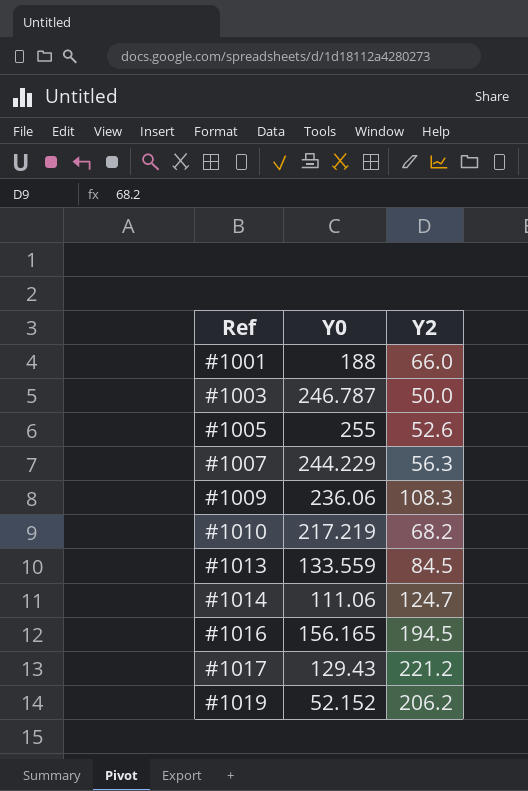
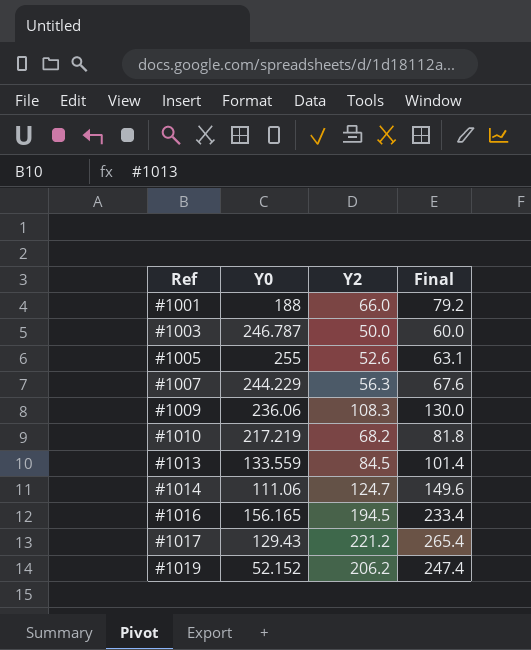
column Final | formula: none -> [Y2] * 1.2

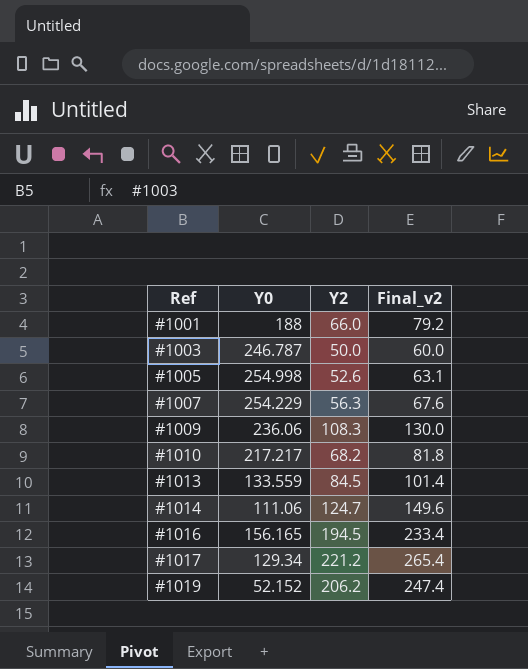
column name: Final -> Final_v2
#1005 | Y0: 255 -> 254.998
#1007 | Y0: 244.229 -> 254.229
#1010 | Y0: 217.219 -> 217.217
#1017 | Y0: 129.43 -> 129.34

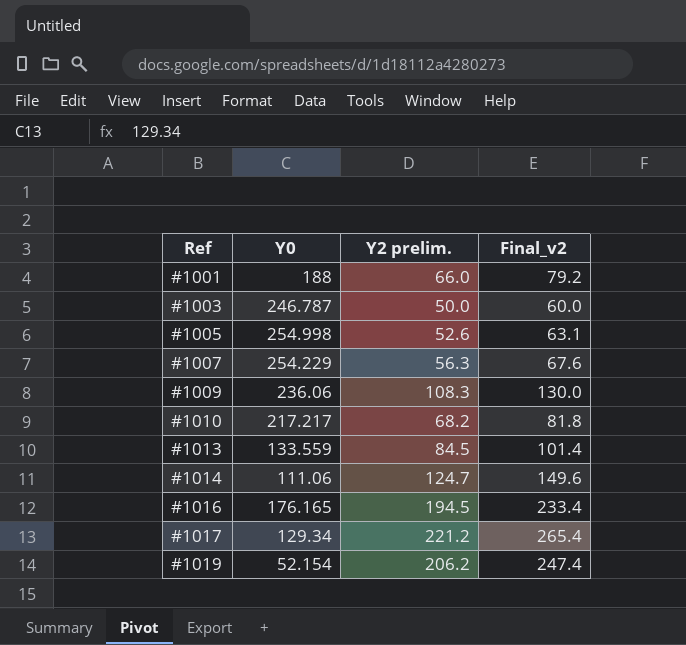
column name: Y2 -> Y2 prelim.
#1016 | Y0: 156.165 -> 176.165
#1019 | Y0: 52.152 -> 52.154

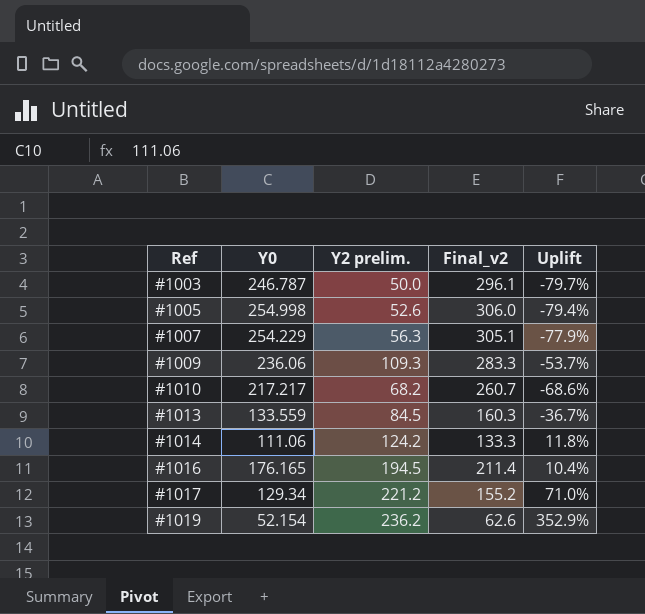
column Final_v2 | formula: [Y2 prelim.] * 1.2 -> [Y0] * 1.2
column Uplift | formula: none -> ([Y2 prelim.] - [Y0]) / [Y0]
row #1001: 188 | 66.0 | 79.2 -> none
#1009 | Y2 prelim.: 108.3 -> 109.3
#1014 | Y2 prelim.: 124.7 -> 124.2
#1019 | Y2 prelim.: 206.2 -> 236.2

